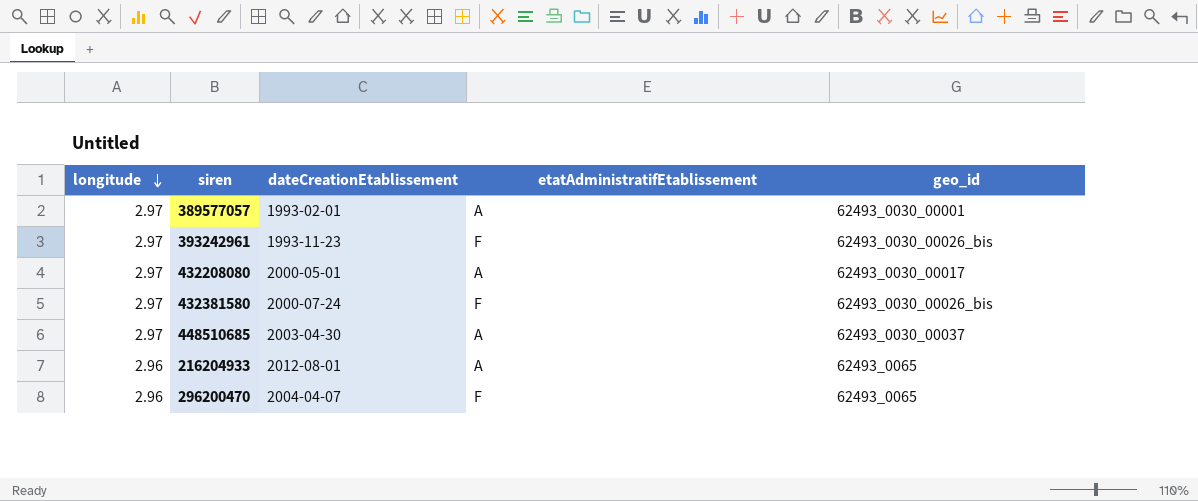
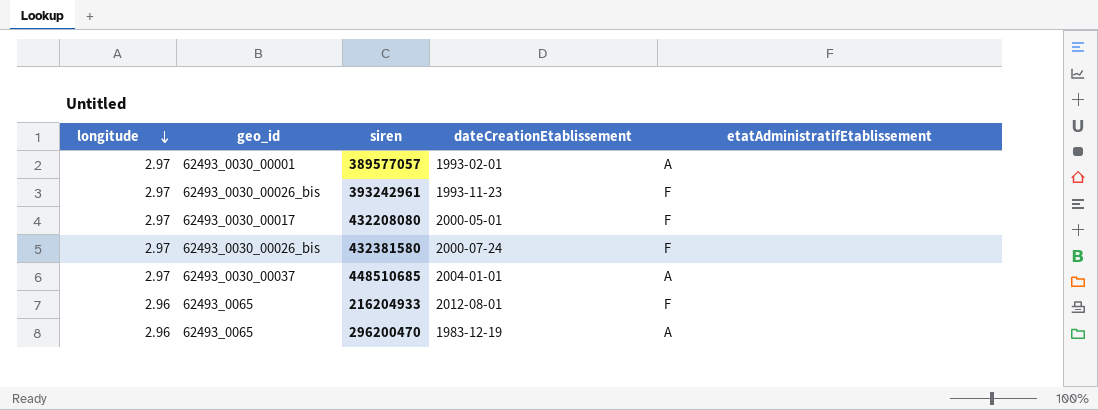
column geo_id | position: 5 -> 2
432208080 | etatAdministratifEtablissement: A -> F
448510685 | dateCreationEtablissement: 2003-04-30 -> 2004-01-01
216204933 | etatAdministratifEtablissement: A -> F
296200470 | dateCreationEtablissement: 2004-04-07 -> 1983-12-19
296200470 | etatAdministratifEtablissement: F -> A

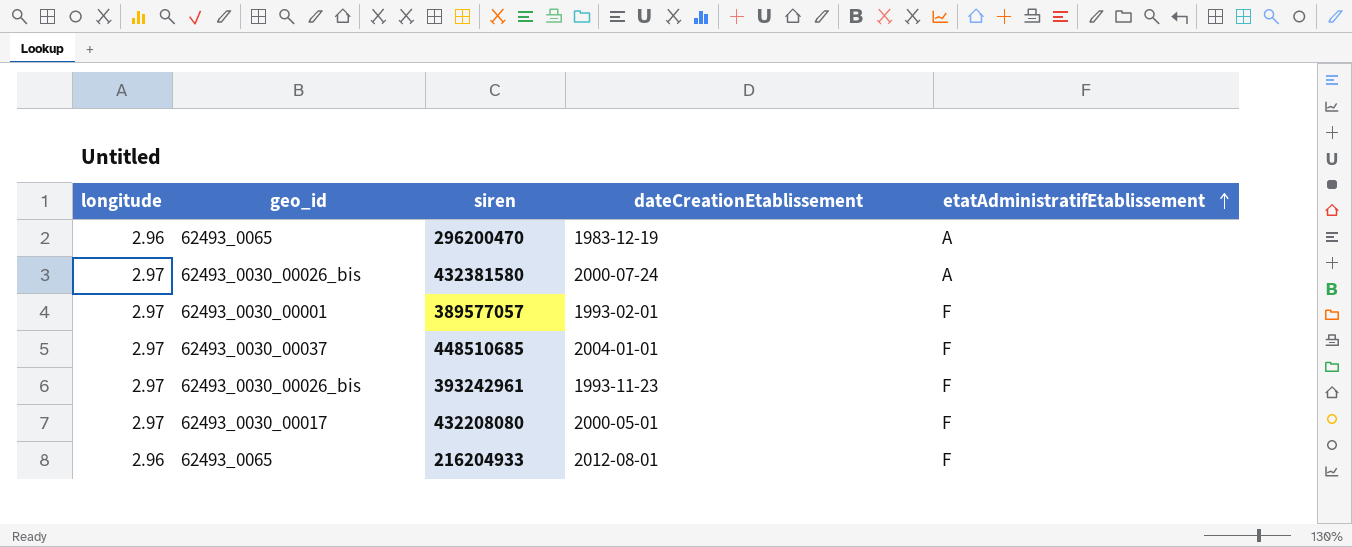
row order: longitude descending -> etatAdministratifEtablissement ascending
432381580 | etatAdministratifEtablissement: F -> A
389577057 | etatAdministratifEtablissement: A -> F
448510685 | etatAdministratifEtablissement: A -> F

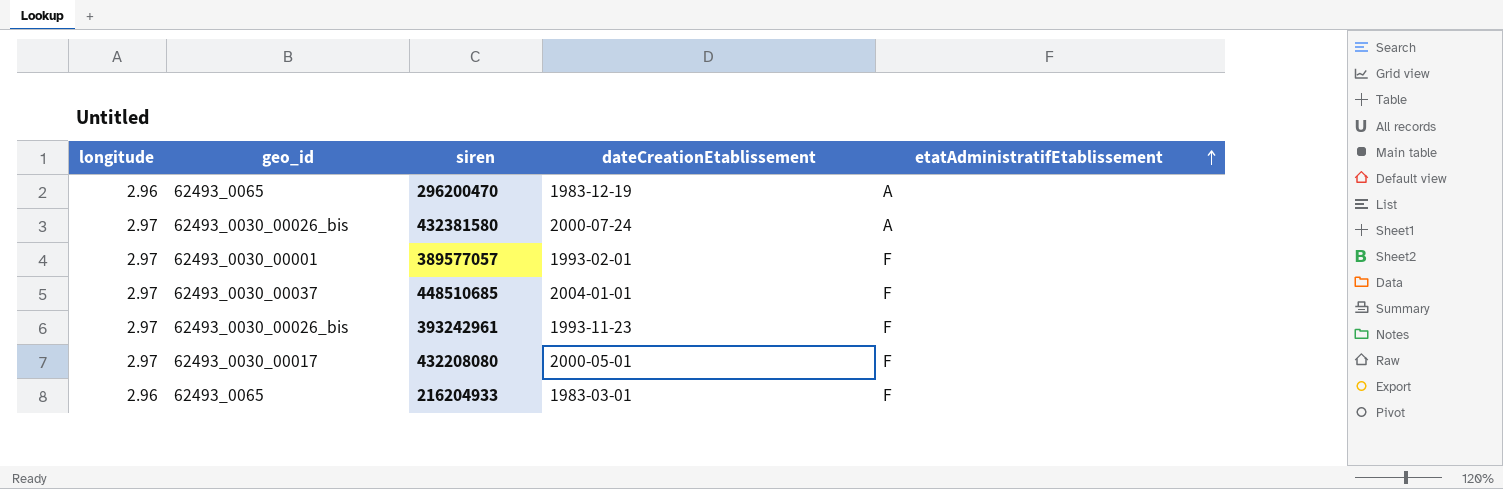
216204933 | dateCreationEtablissement: 2012-08-01 -> 1983-03-01

